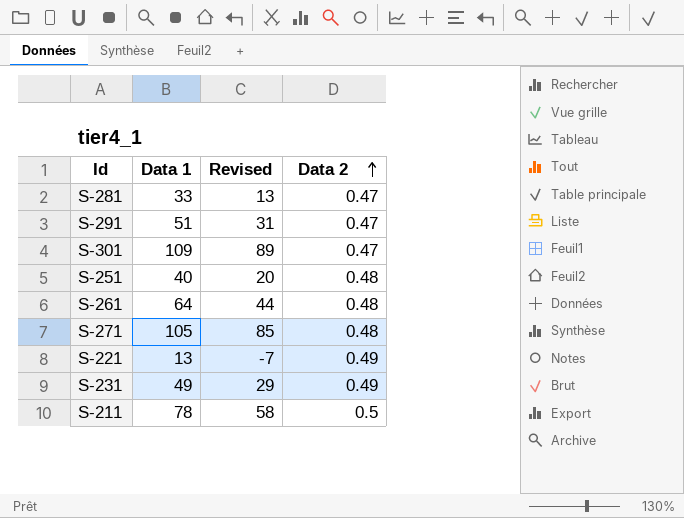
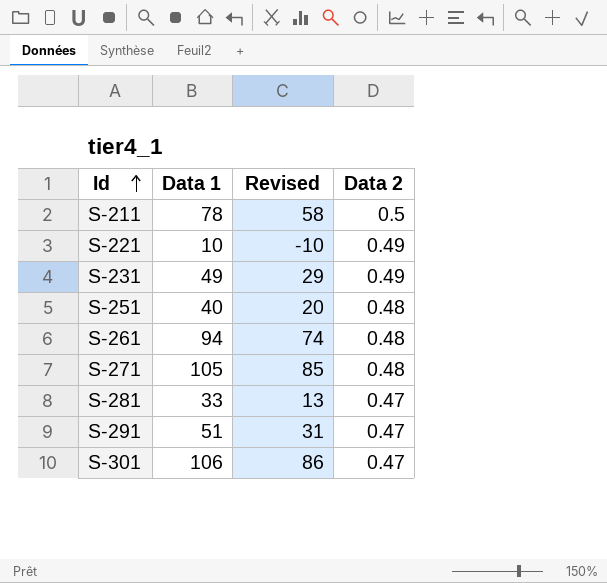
row order: Data 2 ascending -> Id ascending
S-221 | Data 1: 13 -> 10
S-221 | Revised: -7 -> -10
S-261 | Data 1: 64 -> 94
S-261 | Revised: 44 -> 74
S-301 | Data 1: 109 -> 106
S-301 | Revised: 89 -> 86

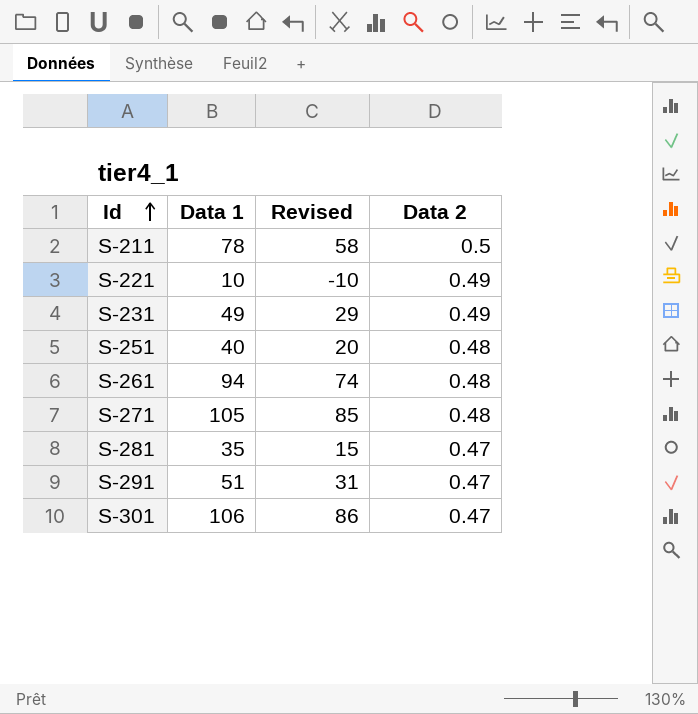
S-281 | Data 1: 33 -> 35
S-281 | Revised: 13 -> 15

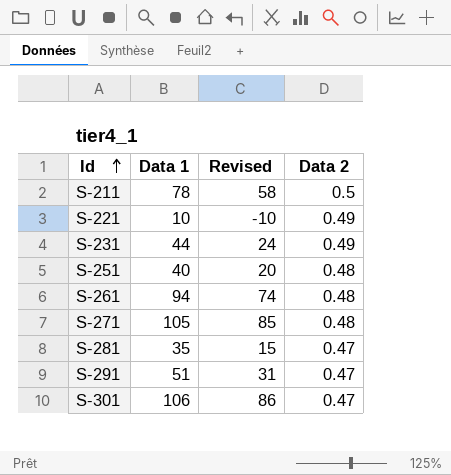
S-231 | Data 1: 49 -> 44
S-231 | Revised: 29 -> 24

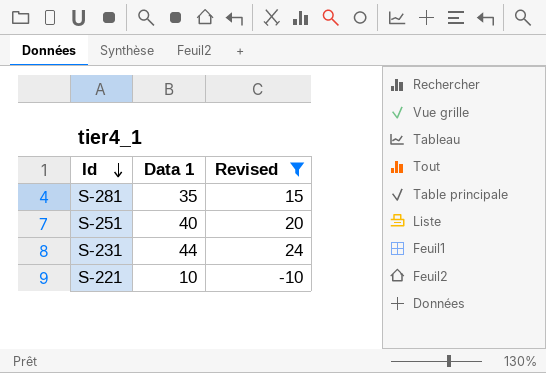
filter: none -> Revised <= 24
row order: Id ascending -> Id descending
column Data 2 | position: 4 -> none

